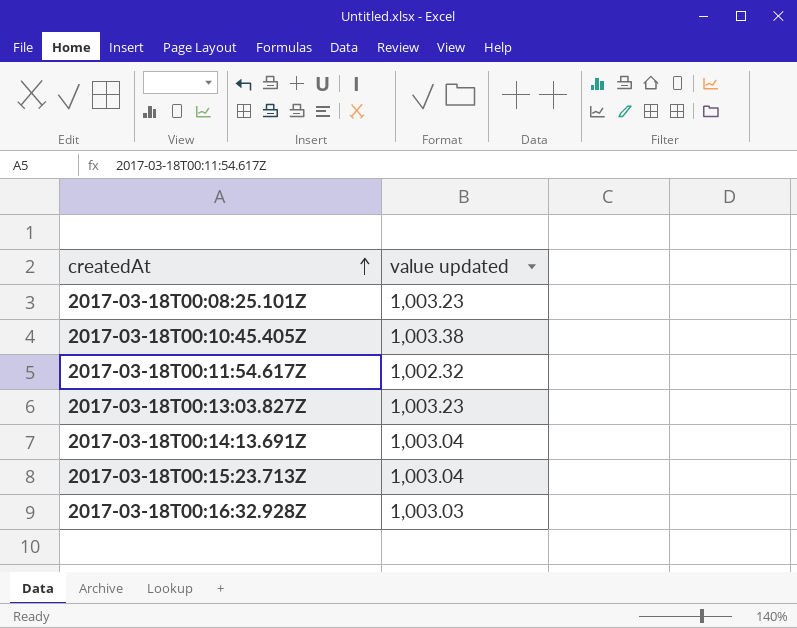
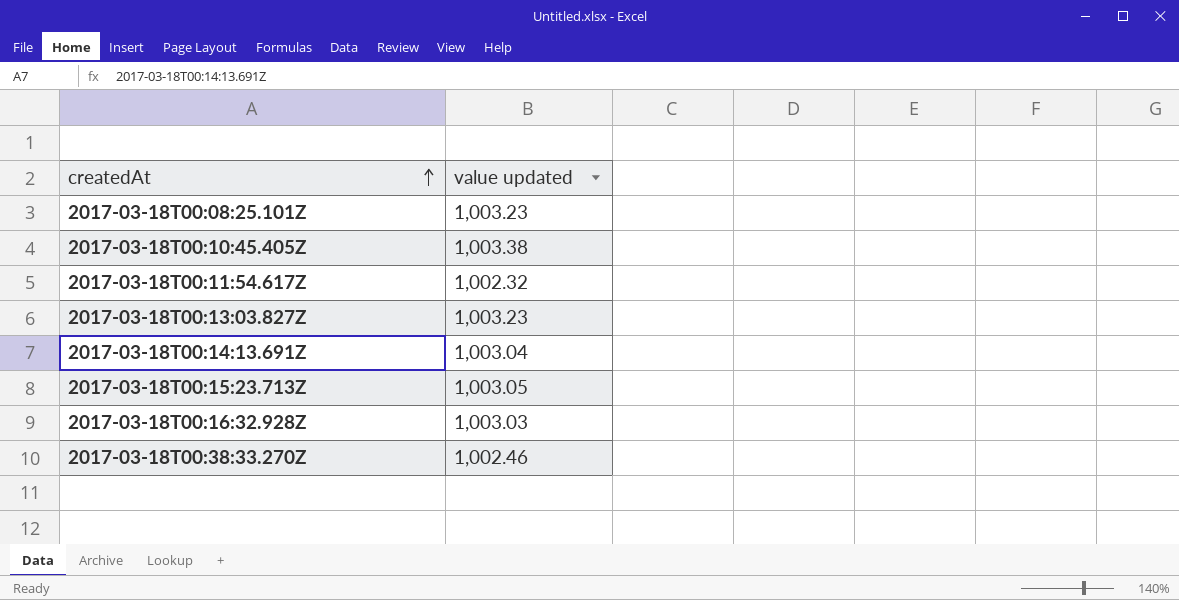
2017-03-18T00:15:23.713Z | value updated: 1,003.04 -> 1,003.05
row 2017-03-18T00:38:33.270Z: none -> 1,002.46

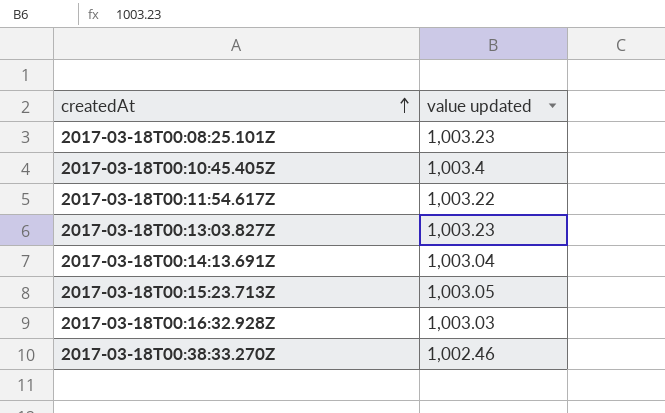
2017-03-18T00:10:45.405Z | value updated: 1,003.38 -> 1,003.4
2017-03-18T00:11:54.617Z | value updated: 1,002.32 -> 1,003.22

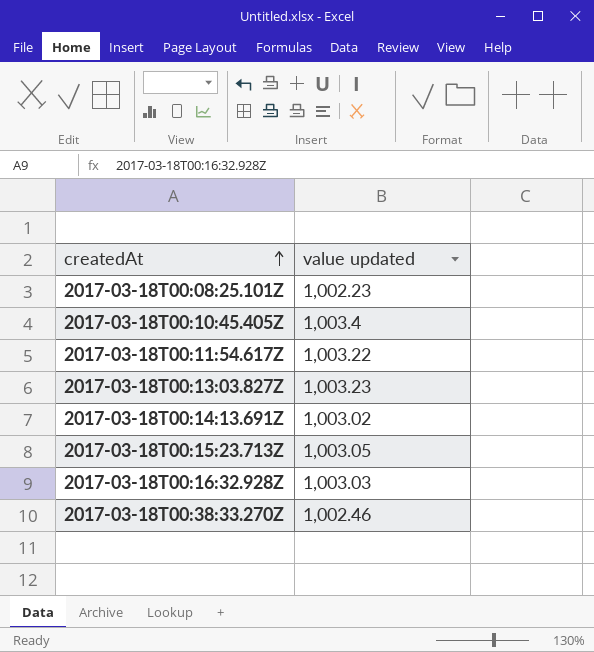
2017-03-18T00:08:25.101Z | value updated: 1,003.23 -> 1,002.23
2017-03-18T00:14:13.691Z | value updated: 1,003.04 -> 1,003.02

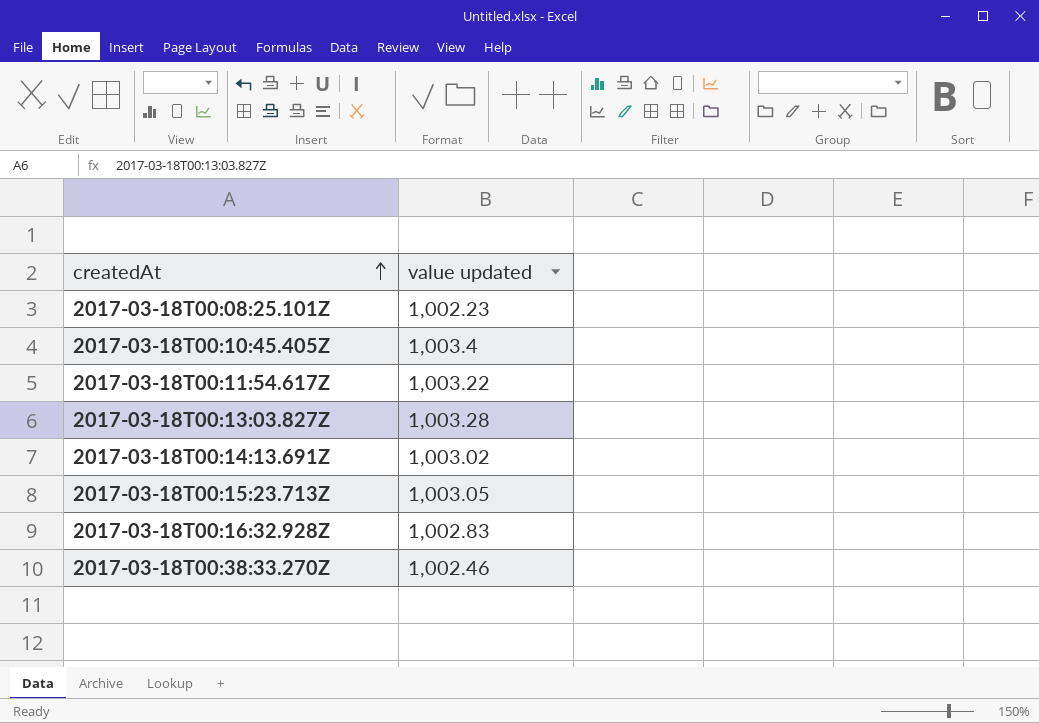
2017-03-18T00:13:03.827Z | value updated: 1,003.23 -> 1,003.28
2017-03-18T00:16:32.928Z | value updated: 1,003.03 -> 1,002.83

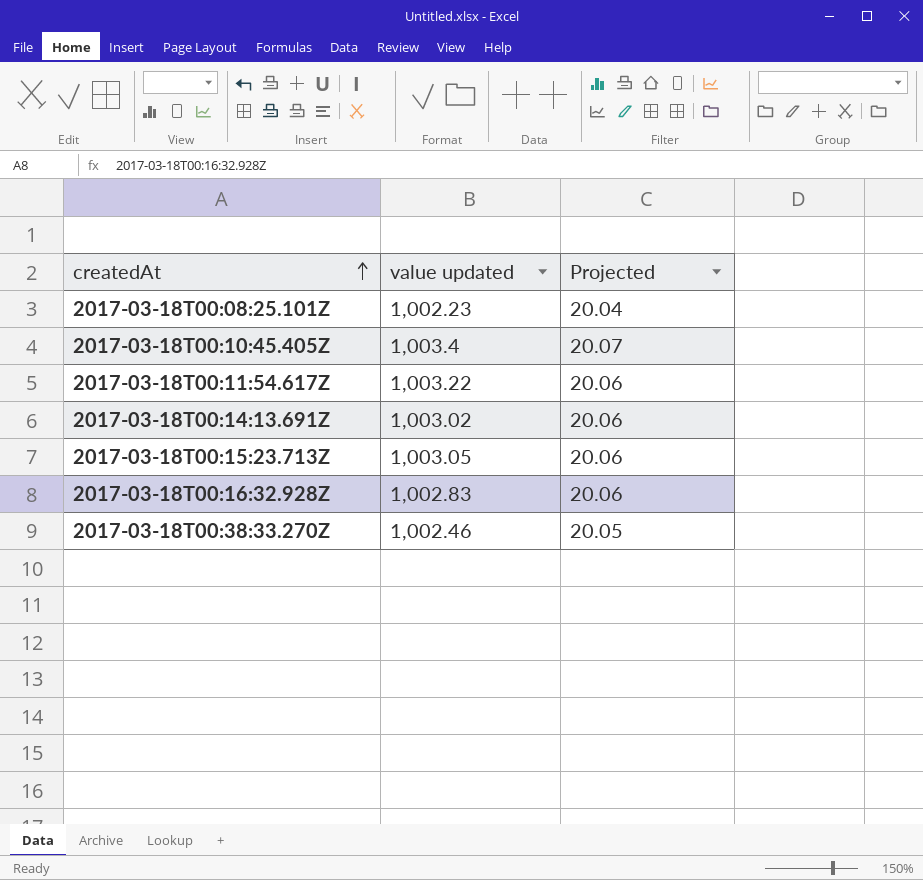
column Projected | formula: none -> [value updated] * 0.02
row 2017-03-18T00:13:03.827Z: 1,003.28 -> none

